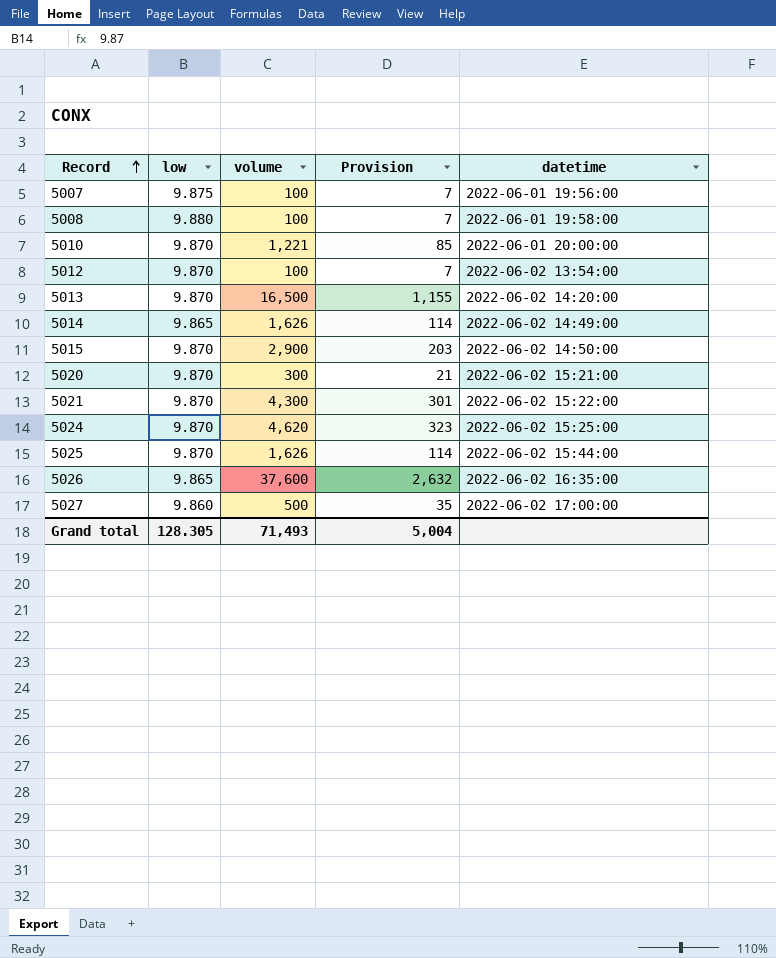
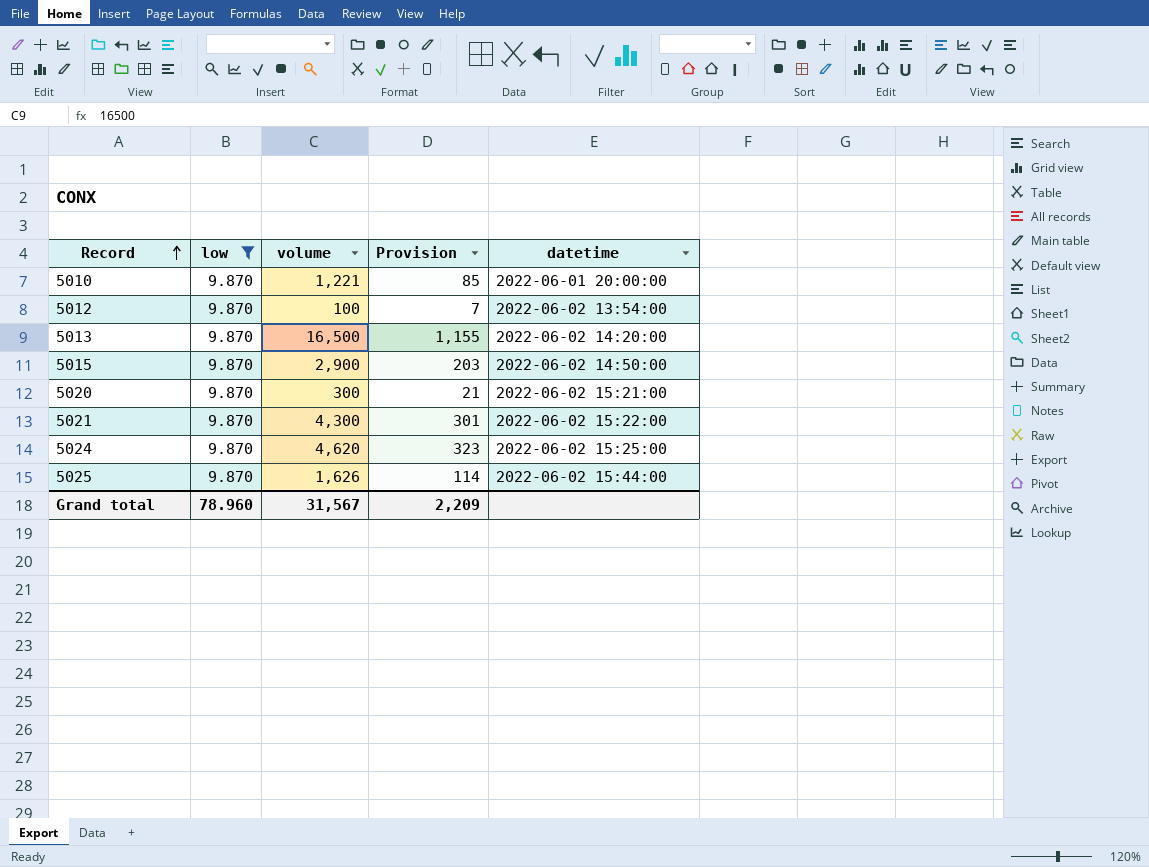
filter: none -> low = 9.870
Grand total | low: 128.305 -> 78.960
Grand total | volume: 71,493 -> 31,567
Grand total | Provision: 5,004 -> 2,209

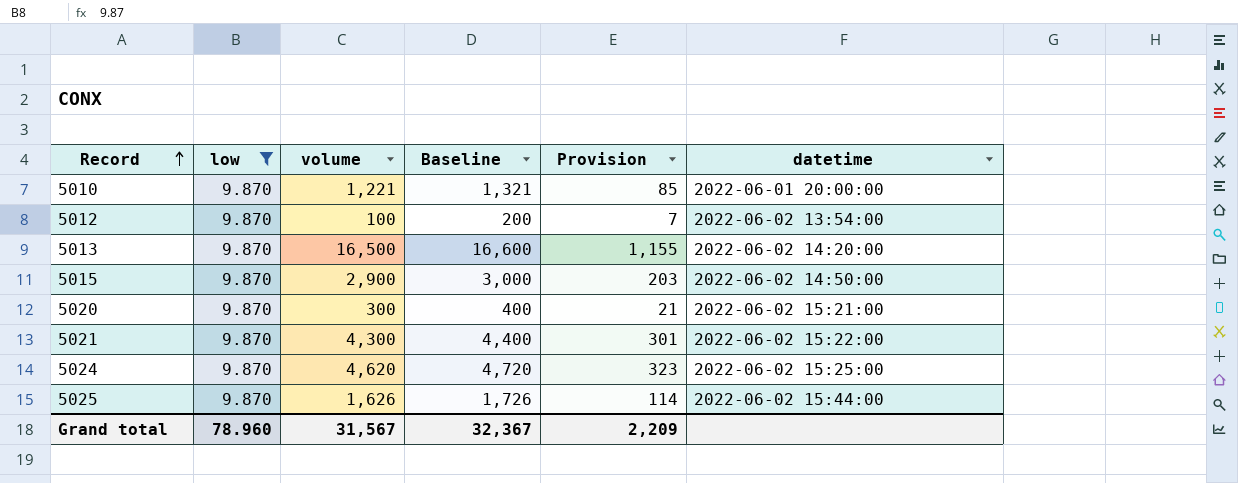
column Baseline | formula: none -> [volume] + 100

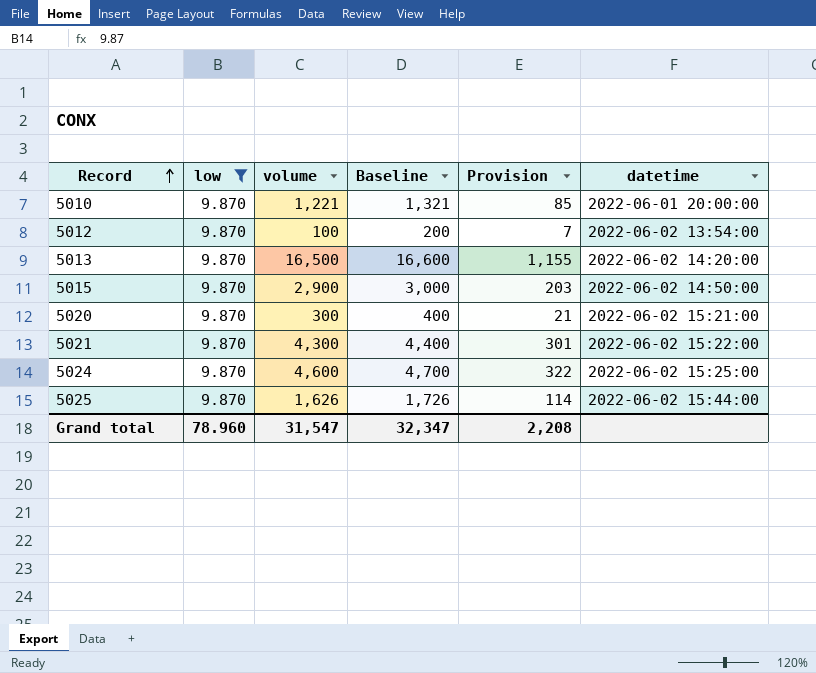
5024 | volume: 4,620 -> 4,600
5024 | Baseline: 4,720 -> 4,700
5024 | Provision: 323 -> 322
Grand total | volume: 31,567 -> 31,547
Grand total | Baseline: 32,367 -> 32,347
Grand total | Provision: 2,209 -> 2,208

